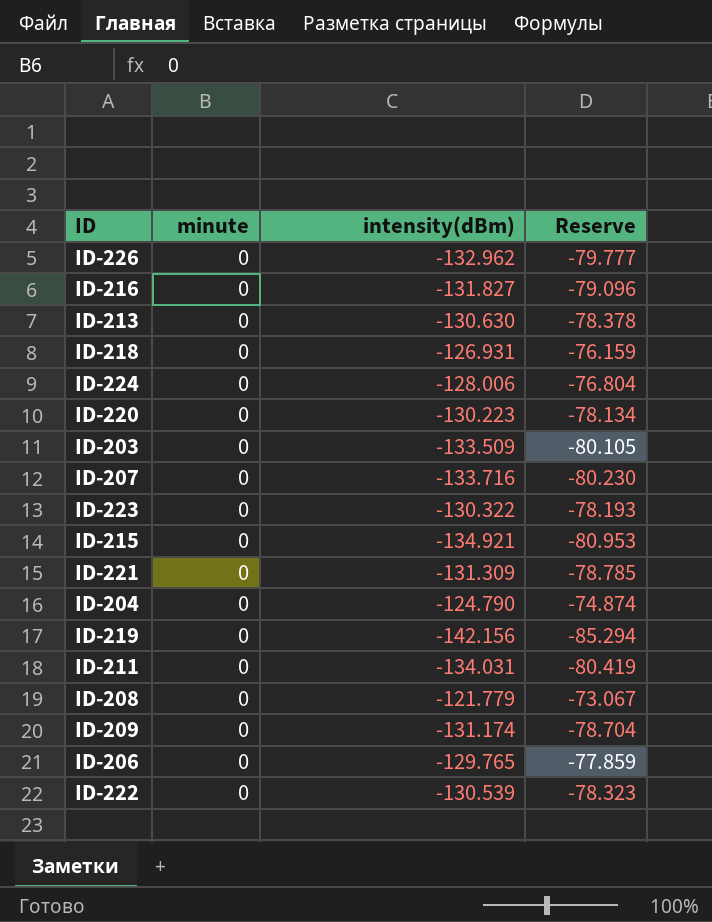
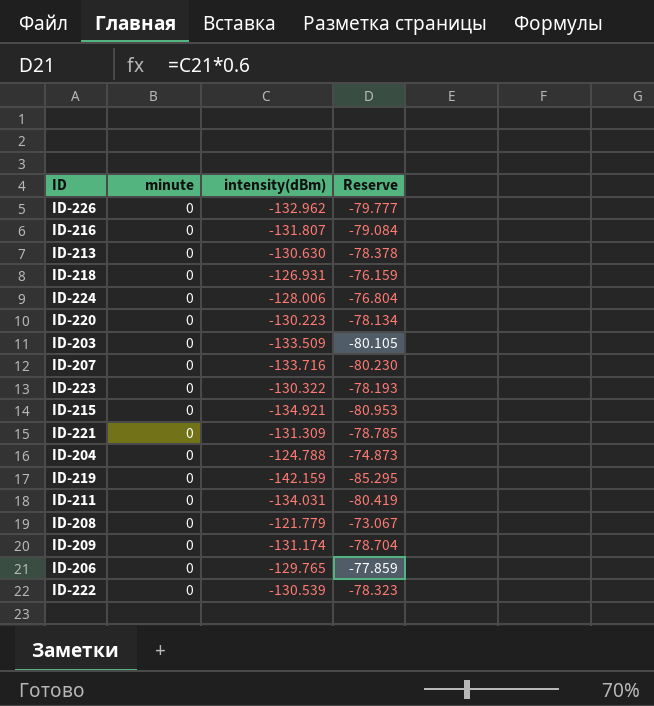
ID-216 | intensity(dBm): -131.827 -> -131.807
ID-216 | Reserve: -79.096 -> -79.084
ID-204 | intensity(dBm): -124.790 -> -124.788
ID-204 | Reserve: -74.874 -> -74.873
ID-219 | intensity(dBm): -142.156 -> -142.159
ID-219 | Reserve: -85.294 -> -85.295

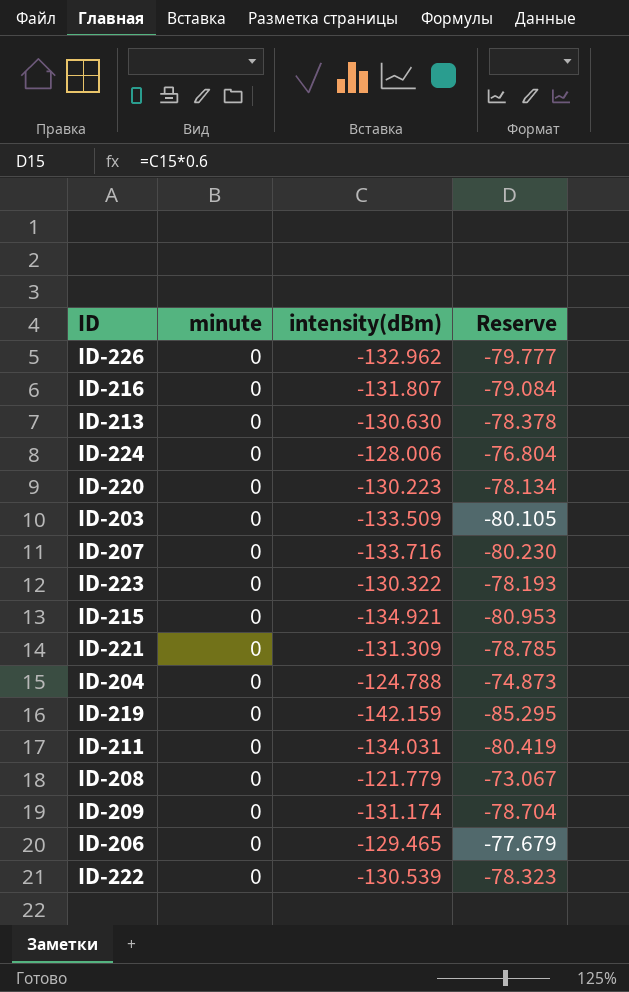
row ID-218: 0 | -126.931 | -76.159 -> none
ID-206 | intensity(dBm): -129.765 -> -129.465
ID-206 | Reserve: -77.859 -> -77.679

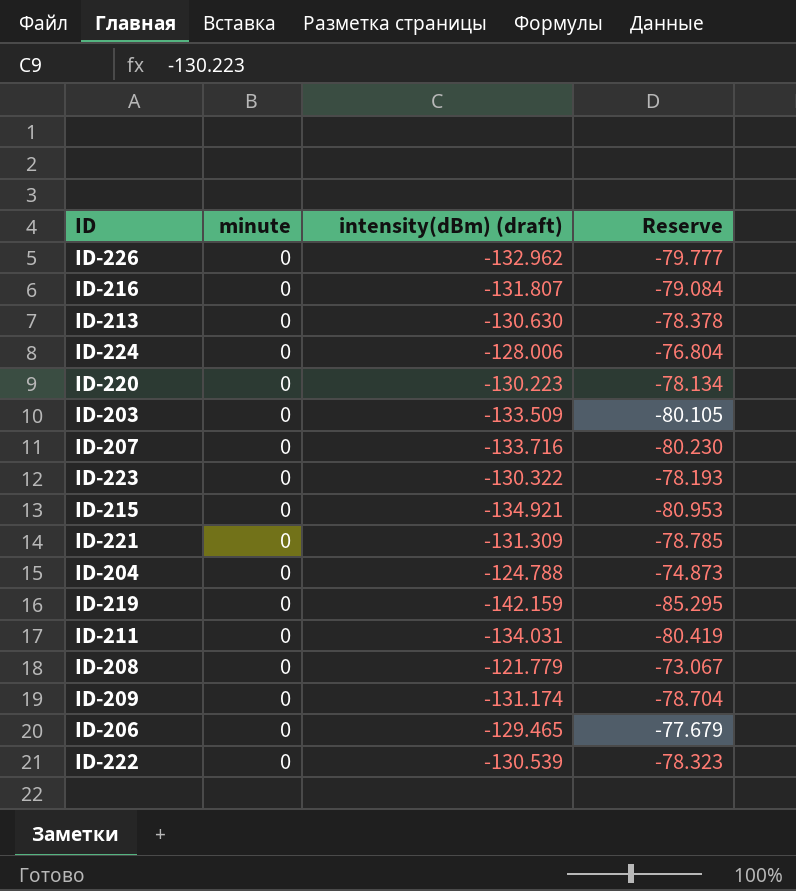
column name: intensity(dBm) -> intensity(dBm) (draft)

